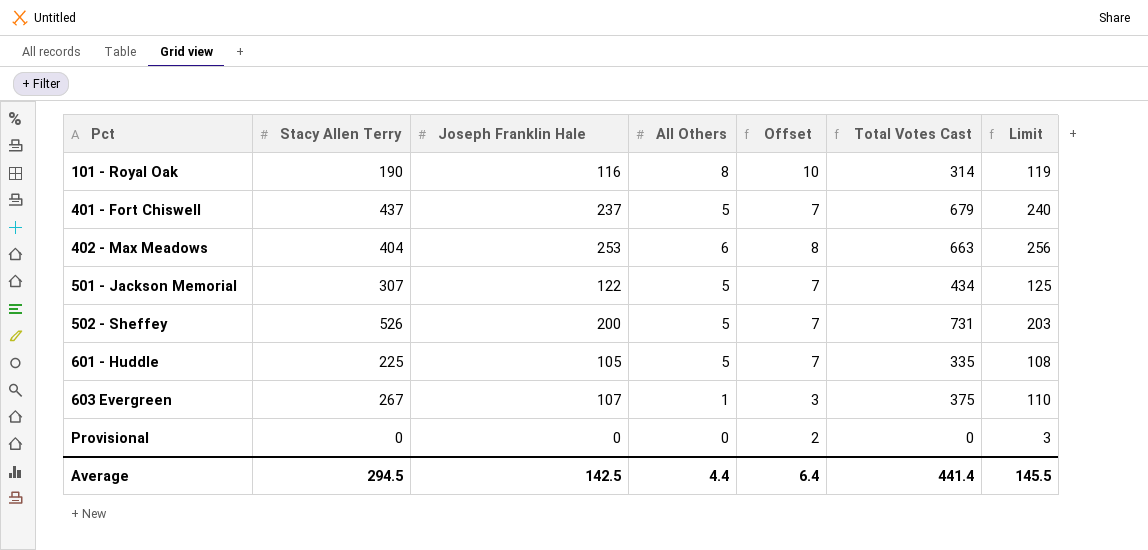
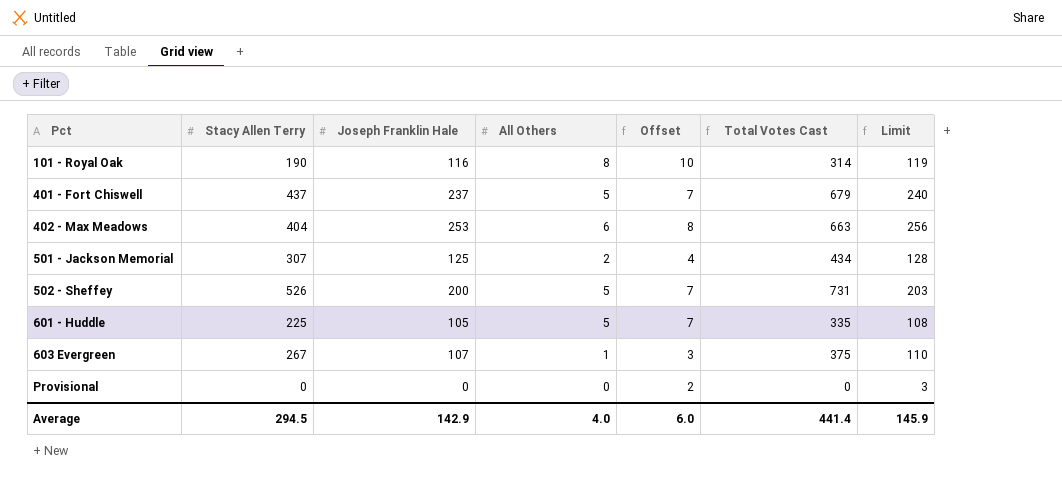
501 - Jackson Memorial | Joseph Franklin Hale: 122 -> 125
501 - Jackson Memorial | All Others: 5 -> 2
501 - Jackson Memorial | Offset: 7 -> 4
501 - Jackson Memorial | Limit: 125 -> 128
Average | Joseph Franklin Hale: 142.5 -> 142.9
Average | All Others: 4.4 -> 4.0
Average | Offset: 6.4 -> 6.0
Average | Limit: 145.5 -> 145.9

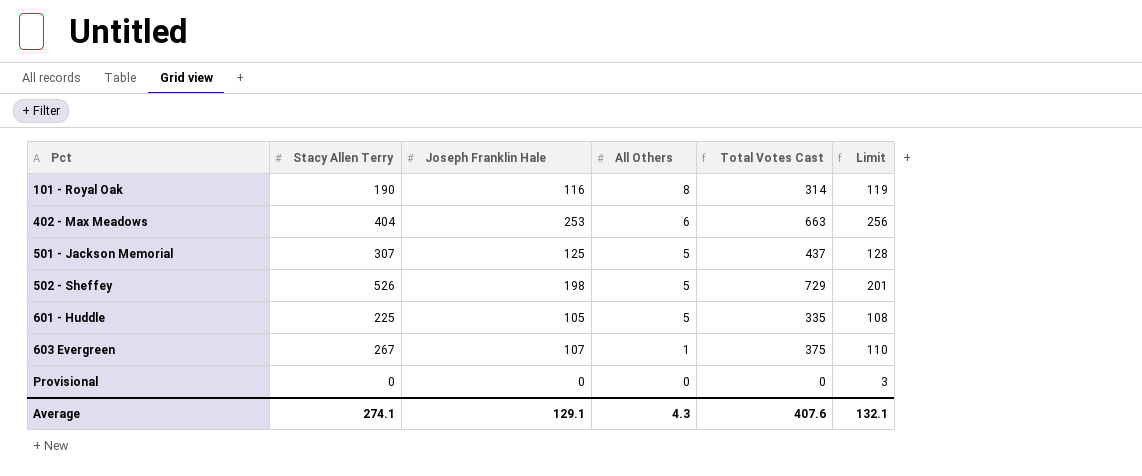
column Offset | formula: [All Others] + 2 -> none
row 401 - Fort Chiswell: 437 | 237 | 5 | 7 | 679 | 240 -> none
501 - Jackson Memorial | All Others: 2 -> 5
501 - Jackson Memorial | Total Votes Cast: 434 -> 437
502 - Sheffey | Joseph Franklin Hale: 200 -> 198
502 - Sheffey | Total Votes Cast: 731 -> 729
502 - Sheffey | Limit: 203 -> 201
Average | Stacy Allen Terry: 294.5 -> 274.1
Average | Joseph Franklin Hale: 142.9 -> 129.1
Average | All Others: 4.0 -> 4.3
Average | Total Votes Cast: 441.4 -> 407.6
Average | Limit: 145.9 -> 132.1

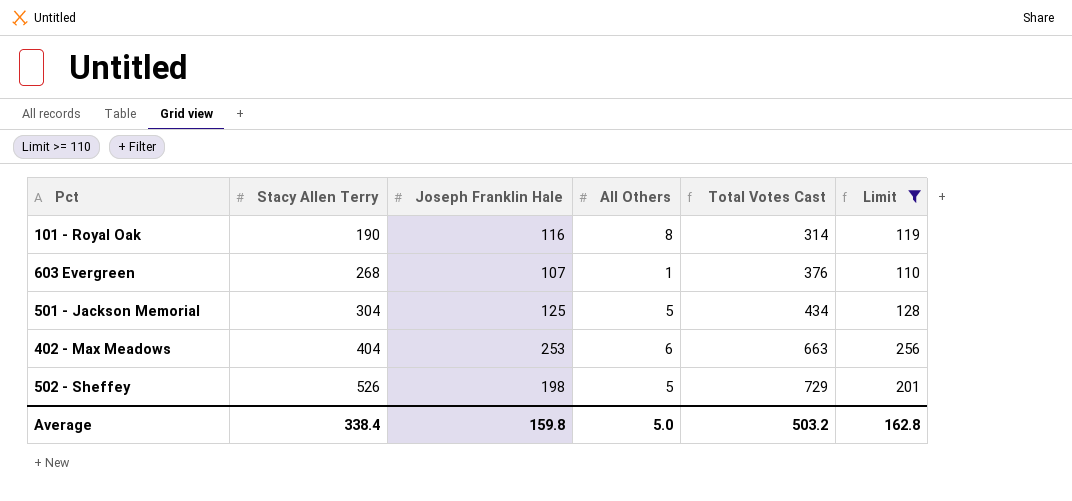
filter: none -> Limit >= 110
row order: Pct ascending -> Stacy Allen Terry ascending
603 Evergreen | Stacy Allen Terry: 267 -> 268
603 Evergreen | Total Votes Cast: 375 -> 376
501 - Jackson Memorial | Stacy Allen Terry: 307 -> 304
501 - Jackson Memorial | Total Votes Cast: 437 -> 434
Average | Stacy Allen Terry: 274.1 -> 338.4
Average | Joseph Franklin Hale: 129.1 -> 159.8
Average | All Others: 4.3 -> 5.0
Average | Total Votes Cast: 407.6 -> 503.2
Average | Limit: 132.1 -> 162.8

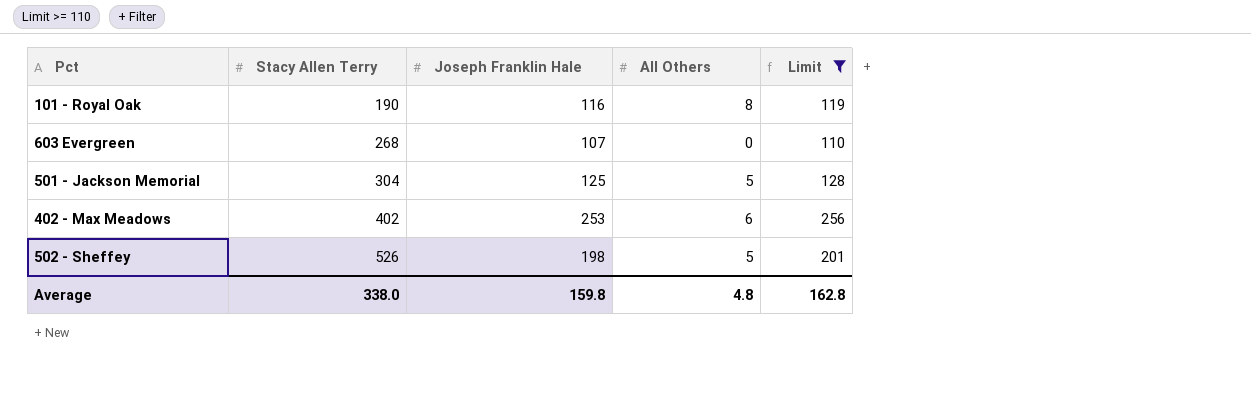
column Total Votes Cast | formula: [Stacy Allen Terry] + [Joseph Franklin Hale] + [All Others] -> none
603 Evergreen | All Others: 1 -> 0
402 - Max Meadows | Stacy Allen Terry: 404 -> 402
Average | Stacy Allen Terry: 338.4 -> 338.0
Average | All Others: 5.0 -> 4.8

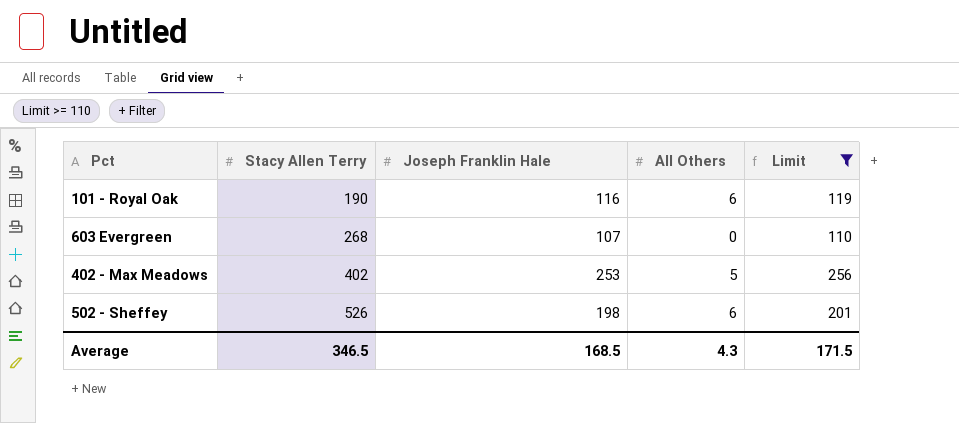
row 501 - Jackson Memorial: 304 | 125 | 5 | 128 -> none
101 - Royal Oak | All Others: 8 -> 6
402 - Max Meadows | All Others: 6 -> 5
502 - Sheffey | All Others: 5 -> 6
Average | Stacy Allen Terry: 338.0 -> 346.5
Average | Joseph Franklin Hale: 159.8 -> 168.5
Average | All Others: 4.8 -> 4.3
Average | Limit: 162.8 -> 171.5

